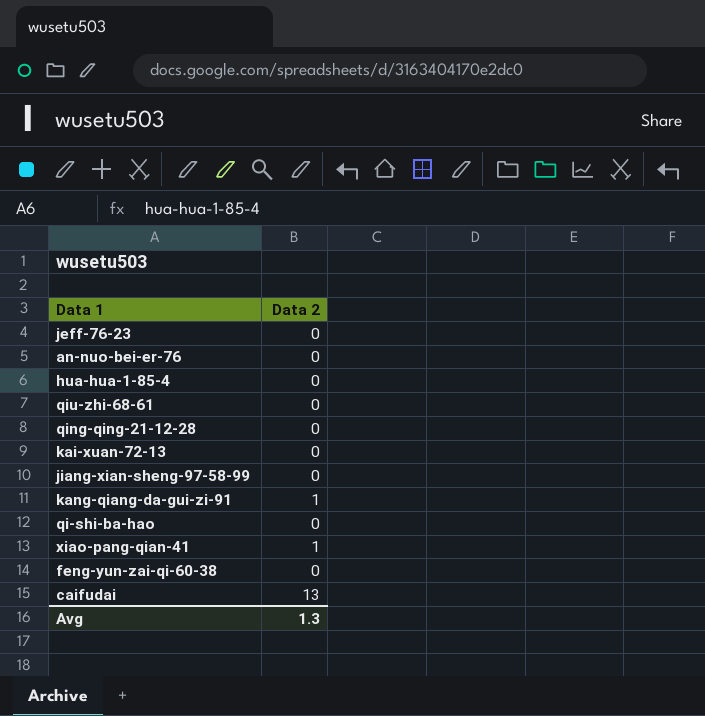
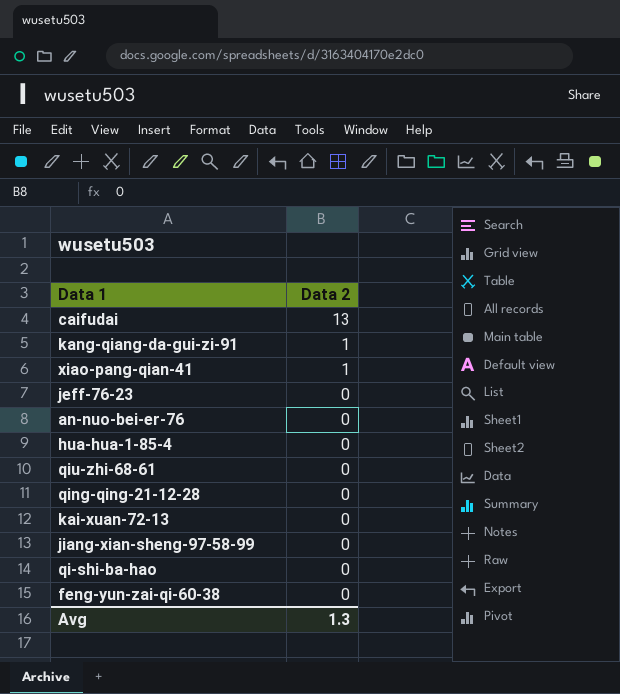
row order: none -> Data 2 descending

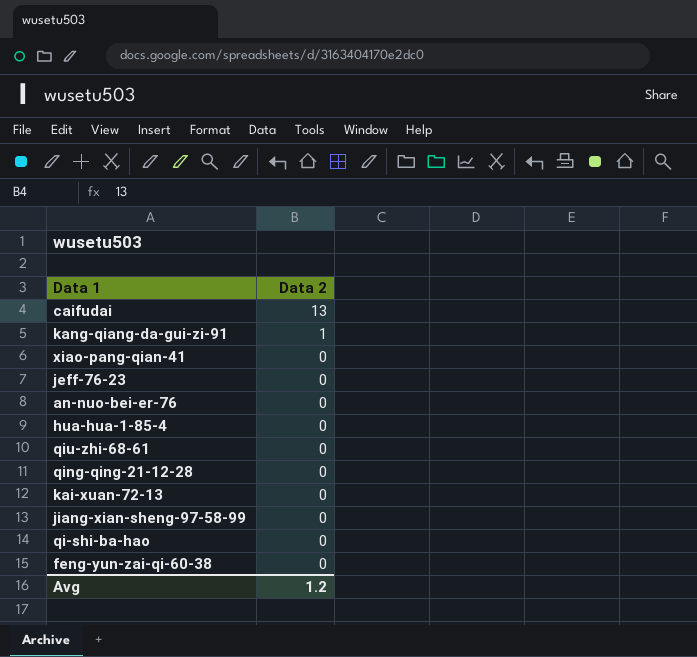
xiao-pang-qian-41 | Data 2: 1 -> 0
Avg | Data 2: 1.3 -> 1.2

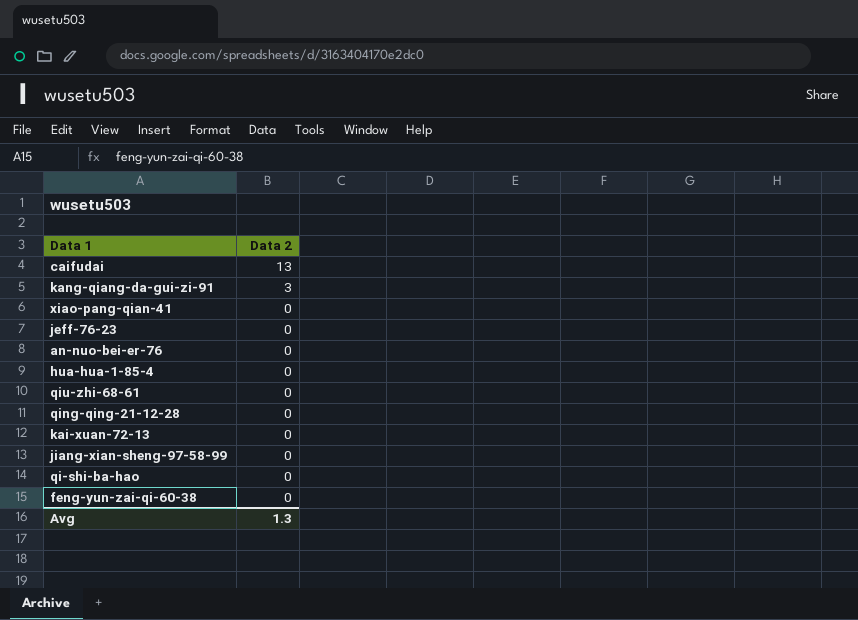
kang-qiang-da-gui-zi-91 | Data 2: 1 -> 3
Avg | Data 2: 1.2 -> 1.3

